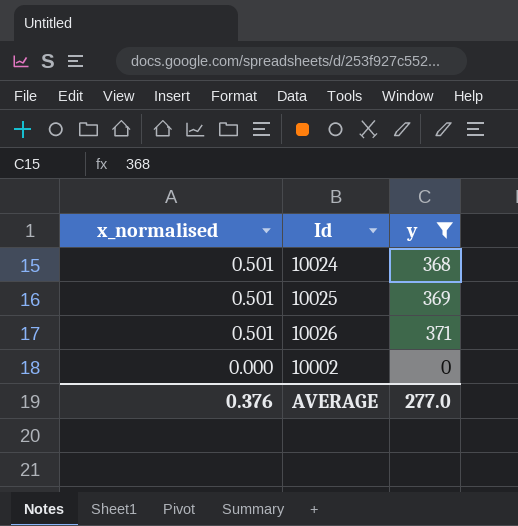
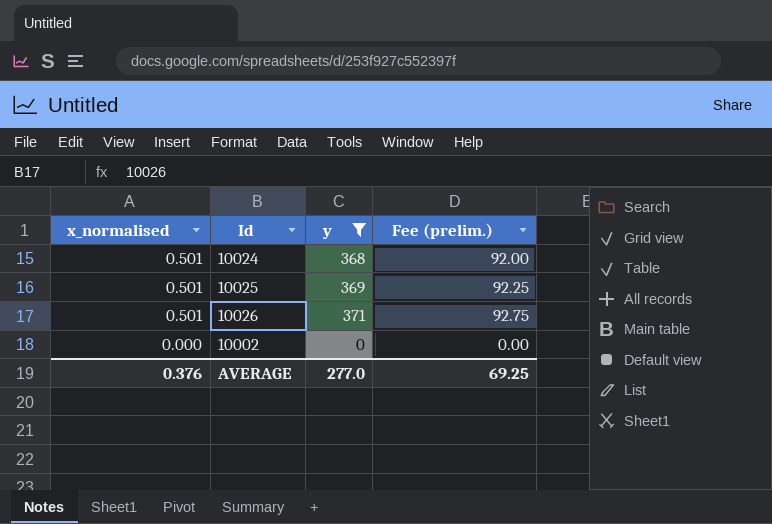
column Fee (prelim.) | formula: none -> [y] * 0.25

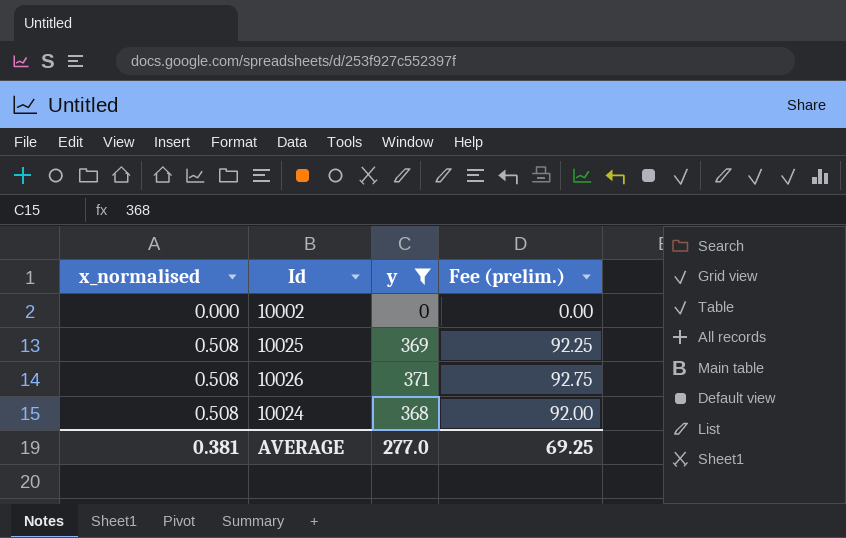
row order: x_normalised descending -> x_normalised ascending
10025 | x_normalised: 0.501 -> 0.508
10026 | x_normalised: 0.501 -> 0.508
10024 | x_normalised: 0.501 -> 0.508
AVERAGE | x_normalised: 0.376 -> 0.381

